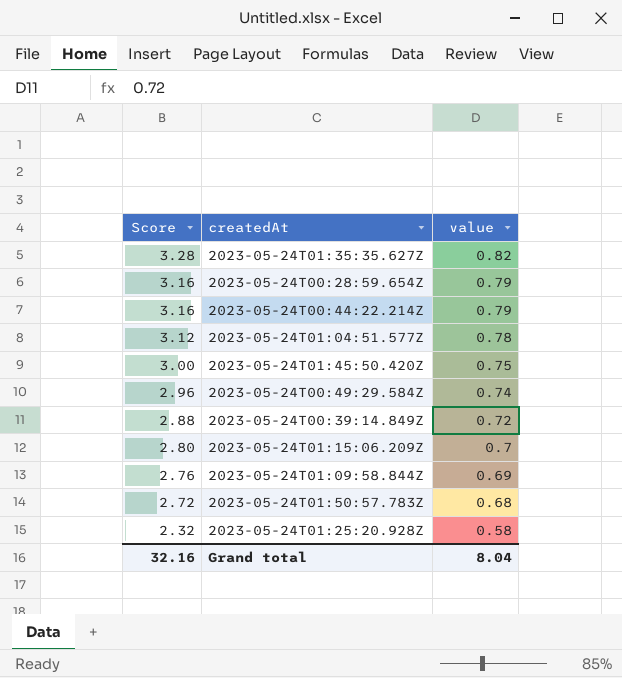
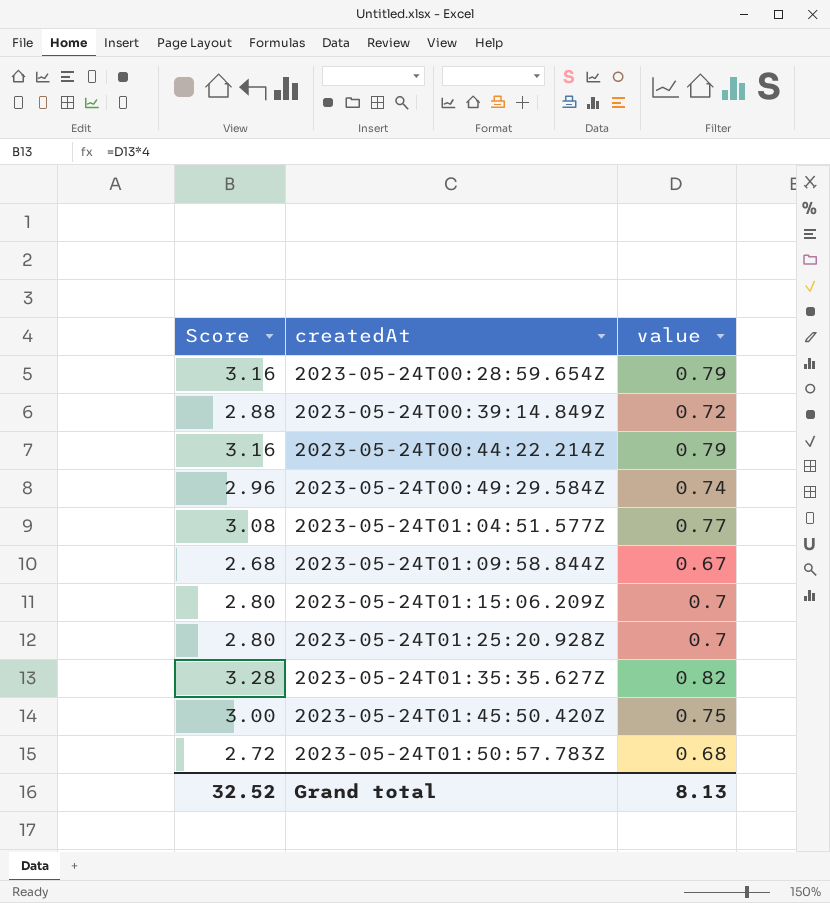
row order: Score descending -> createdAt ascending
2023-05-24T01:04:51.577Z | Score: 3.12 -> 3.08
2023-05-24T01:04:51.577Z | value: 0.78 -> 0.77
2023-05-24T01:09:58.844Z | Score: 2.76 -> 2.68
2023-05-24T01:09:58.844Z | value: 0.69 -> 0.67
2023-05-24T01:25:20.928Z | Score: 2.32 -> 2.80
2023-05-24T01:25:20.928Z | value: 0.58 -> 0.7
Grand total | Score: 32.16 -> 32.52
Grand total | value: 8.04 -> 8.13

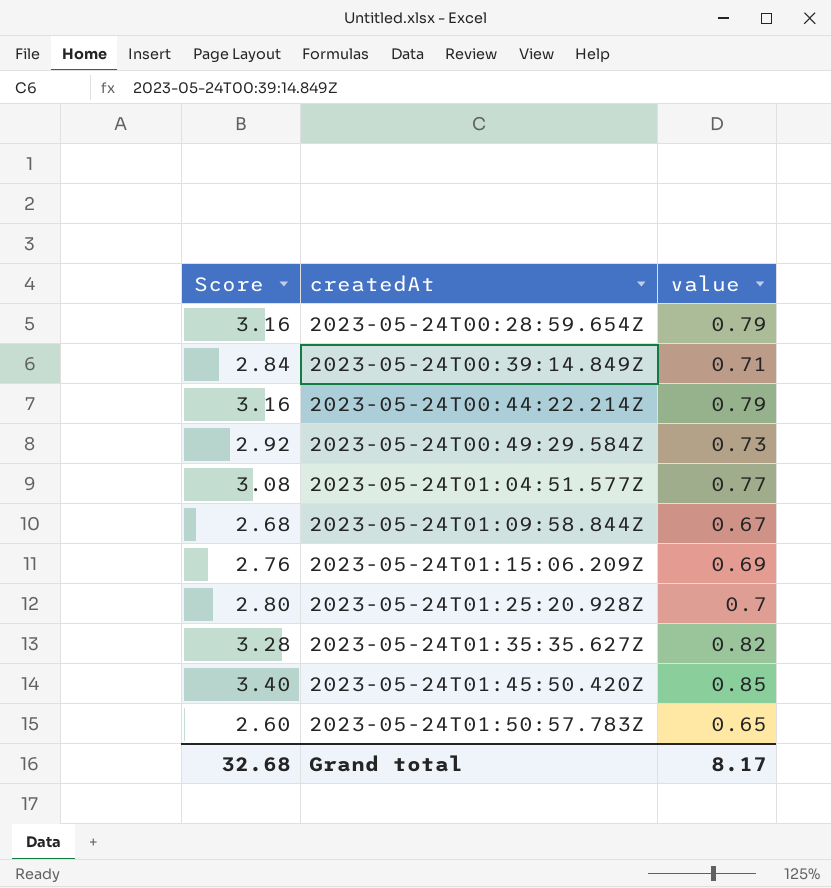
2023-05-24T00:39:14.849Z | Score: 2.88 -> 2.84
2023-05-24T00:39:14.849Z | value: 0.72 -> 0.71
2023-05-24T00:49:29.584Z | Score: 2.96 -> 2.92
2023-05-24T00:49:29.584Z | value: 0.74 -> 0.73
2023-05-24T01:15:06.209Z | Score: 2.80 -> 2.76
2023-05-24T01:15:06.209Z | value: 0.7 -> 0.69
2023-05-24T01:45:50.420Z | Score: 3.00 -> 3.40
2023-05-24T01:45:50.420Z | value: 0.75 -> 0.85
2023-05-24T01:50:57.783Z | Score: 2.72 -> 2.60
2023-05-24T01:50:57.783Z | value: 0.68 -> 0.65
Grand total | Score: 32.52 -> 32.68
Grand total | value: 8.13 -> 8.17

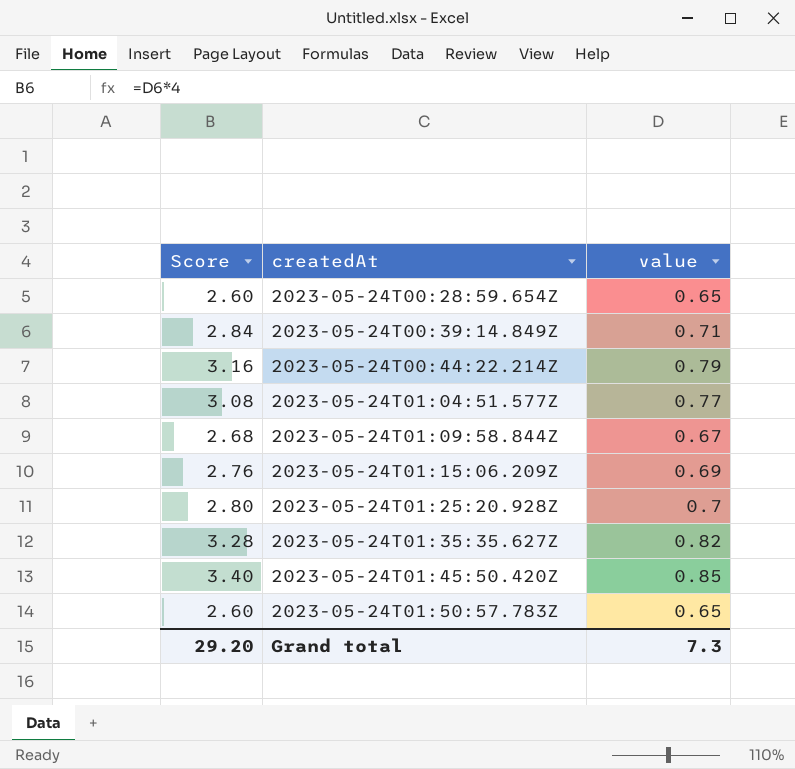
row 2023-05-24T00:49:29.584Z: 2.92 | 0.73 -> none
2023-05-24T00:28:59.654Z | Score: 3.16 -> 2.60
2023-05-24T00:28:59.654Z | value: 0.79 -> 0.65
Grand total | Score: 32.68 -> 29.20
Grand total | value: 8.17 -> 7.3

